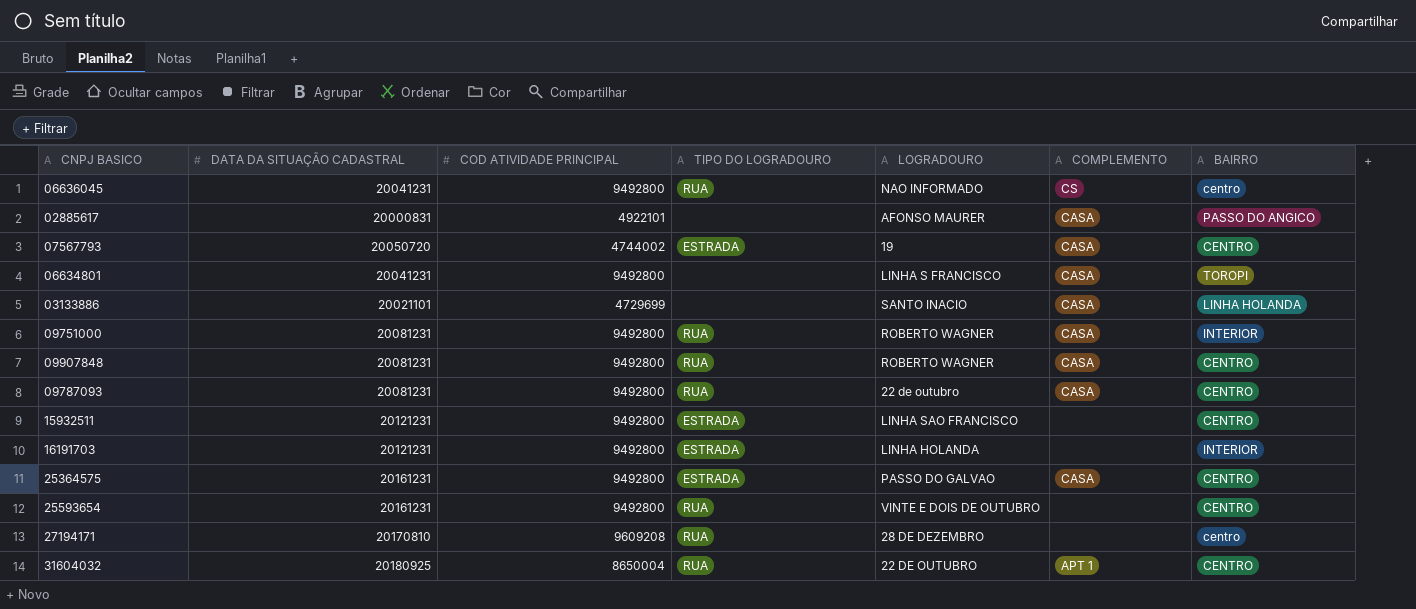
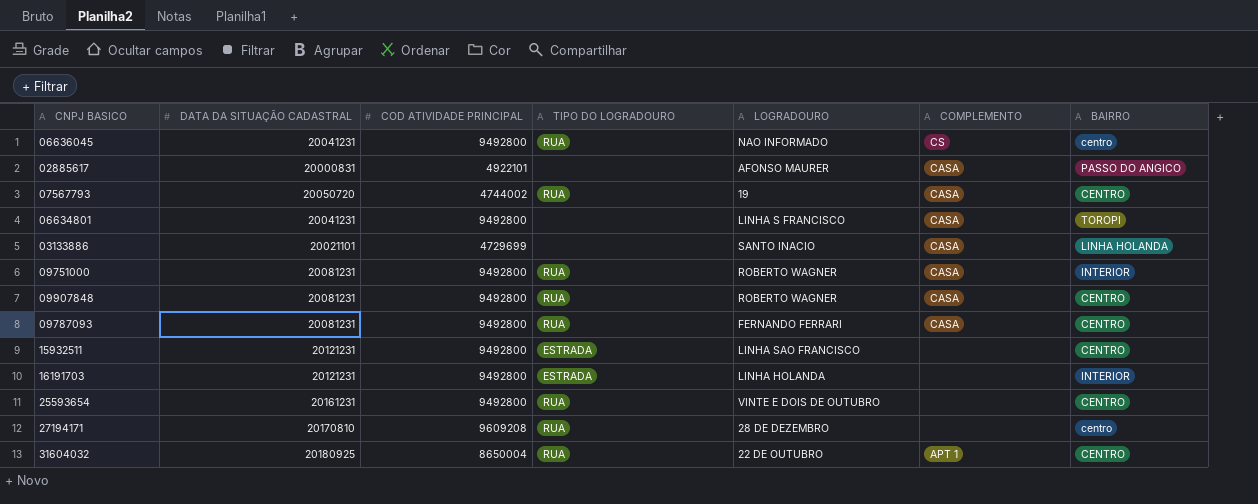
row 25364575: 20161231 | 9492800 | ESTRADA | PASSO DO GALVAO | CASA | CENTRO -> none
07567793 | TIPO DO LOGRADOURO: ESTRADA -> RUA
09787093 | LOGRADOURO: 22 de outubro -> FERNANDO FERRARI

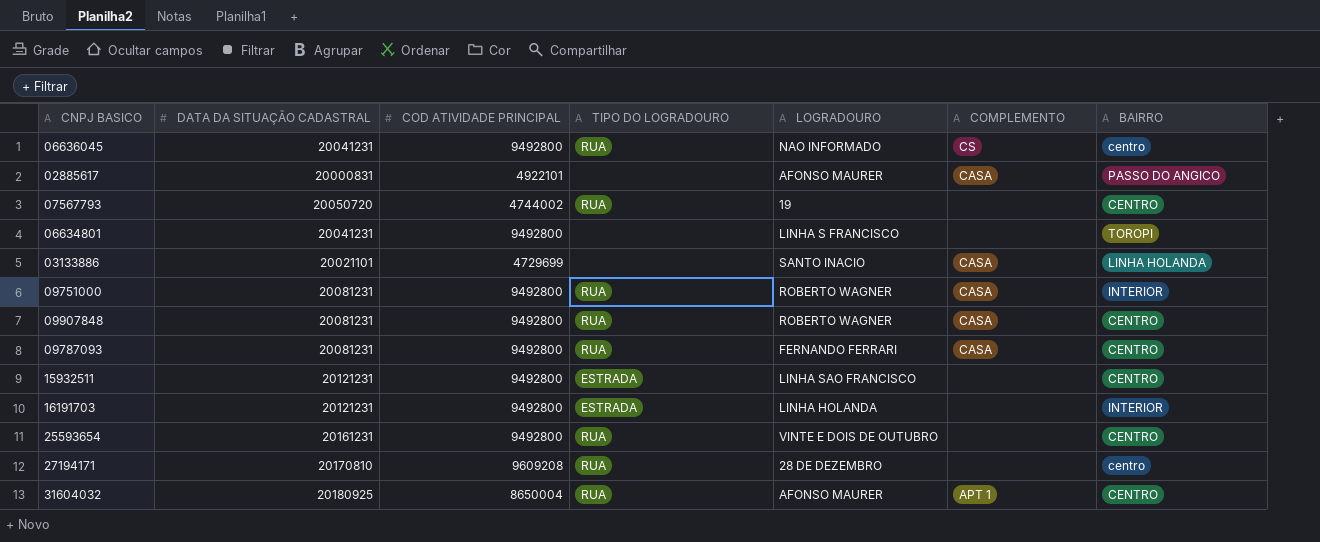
07567793 | COMPLEMENTO: CASA -> none
06634801 | COMPLEMENTO: CASA -> none
31604032 | LOGRADOURO: 22 DE OUTUBRO -> AFONSO MAURER

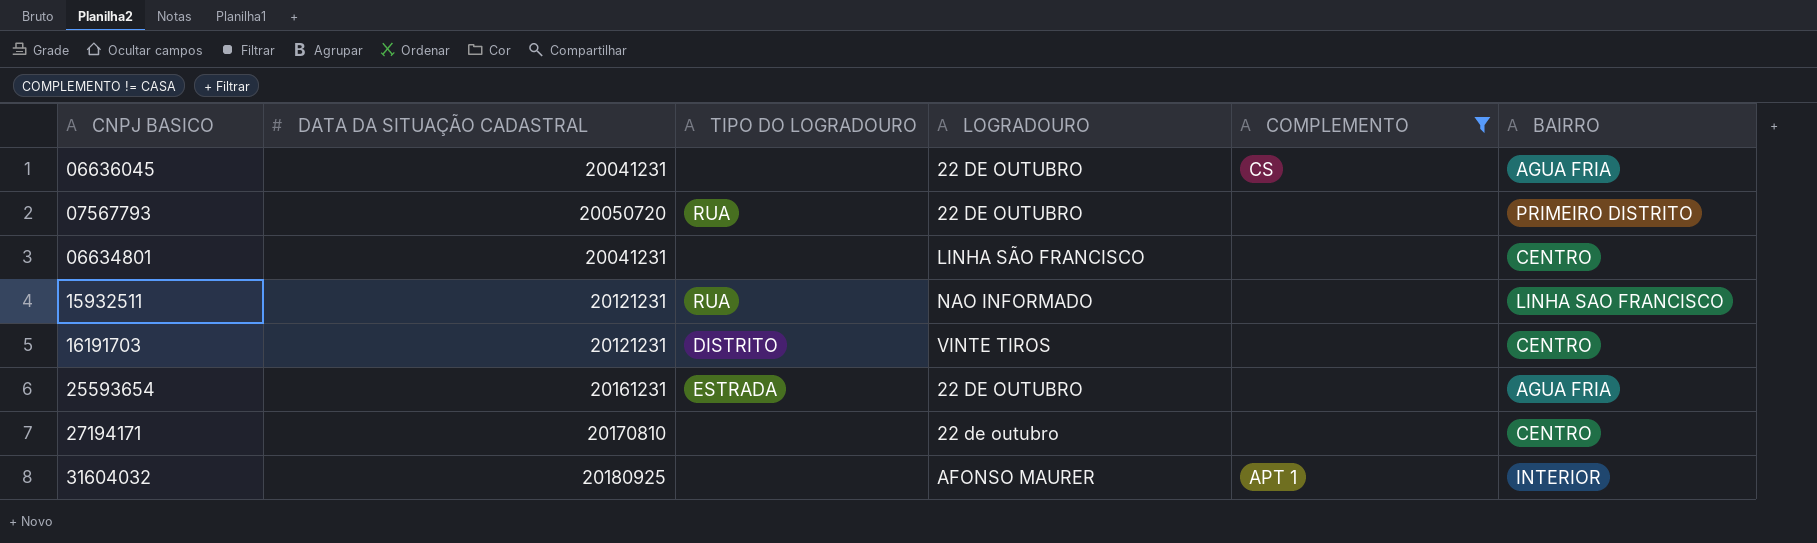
filter: none -> COMPLEMENTO != CASA
column COD ATIVIDADE PRINCIPAL | position: 3 -> none
06636045 | TIPO DO LOGRADOURO: RUA -> none
06636045 | LOGRADOURO: NAO INFORMADO -> 22 DE OUTUBRO
06636045 | BAIRRO: centro -> AGUA FRIA
07567793 | LOGRADOURO: 19 -> 22 DE OUTUBRO
07567793 | BAIRRO: CENTRO -> PRIMEIRO DISTRITO
06634801 | LOGRADOURO: LINHA S FRANCISCO -> LINHA SÃO FRANCISCO
06634801 | BAIRRO: TOROPI -> CENTRO
15932511 | TIPO DO LOGRADOURO: ESTRADA -> RUA
15932511 | LOGRADOURO: LINHA SAO FRANCISCO -> NAO INFORMADO
15932511 | BAIRRO: CENTRO -> LINHA SAO FRANCISCO
16191703 | TIPO DO LOGRADOURO: ESTRADA -> DISTRITO
16191703 | LOGRADOURO: LINHA HOLANDA -> VINTE TIROS
16191703 | BAIRRO: INTERIOR -> CENTRO
25593654 | TIPO DO LOGRADOURO: RUA -> ESTRADA
25593654 | LOGRADOURO: VINTE E DOIS DE OUTUBRO -> 22 DE OUTUBRO
25593654 | BAIRRO: CENTRO -> AGUA FRIA
27194171 | TIPO DO LOGRADOURO: RUA -> none
27194171 | LOGRADOURO: 28 DE DEZEMBRO -> 22 de outubro
27194171 | BAIRRO: centro -> CENTRO
31604032 | TIPO DO LOGRADOURO: RUA -> none
31604032 | BAIRRO: CENTRO -> INTERIOR

